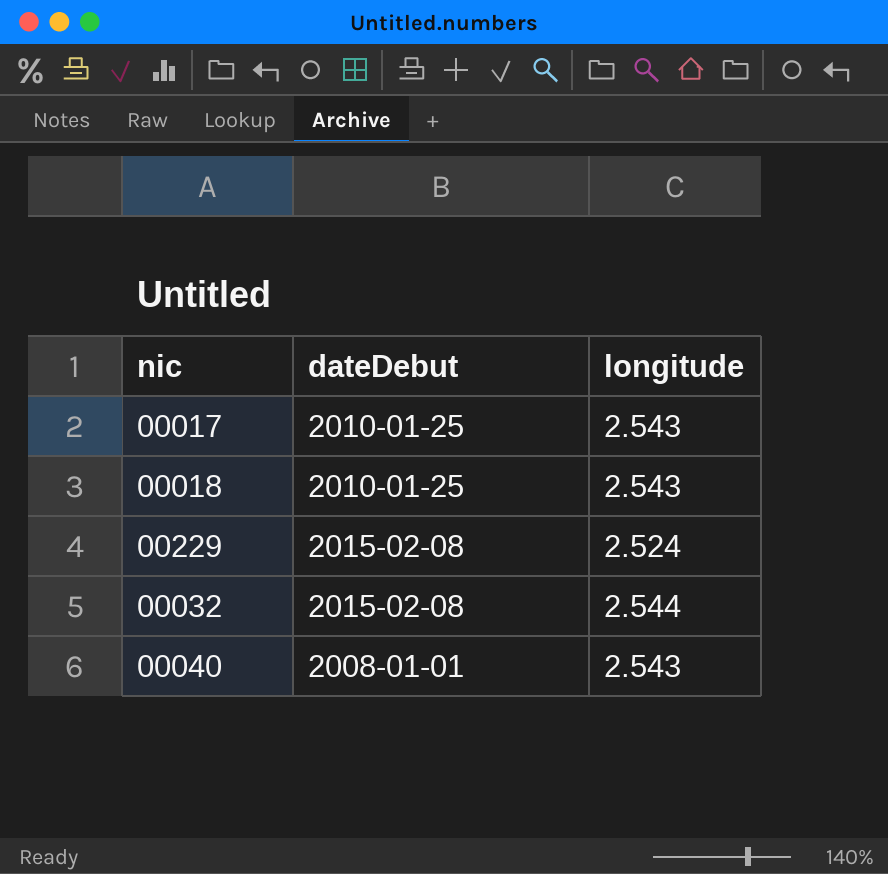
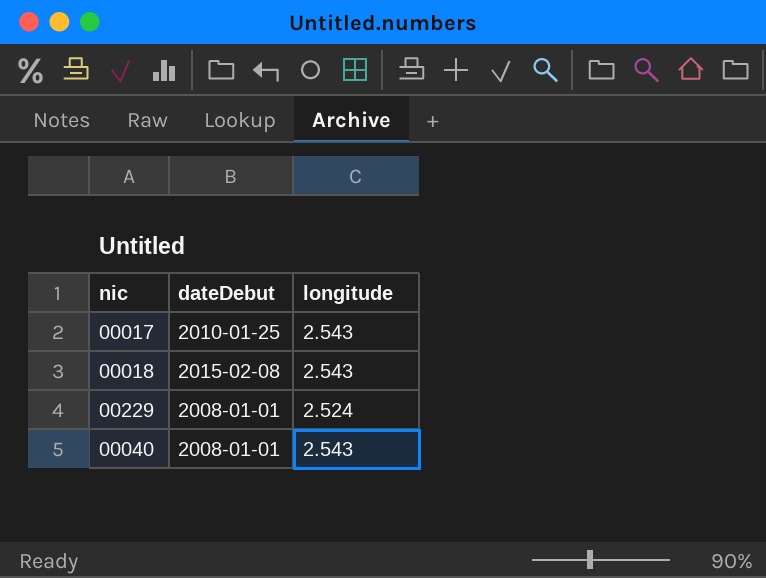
row 00032: 2015-02-08 | 2.544 -> none
00018 | dateDebut: 2010-01-25 -> 2015-02-08
00229 | dateDebut: 2015-02-08 -> 2008-01-01

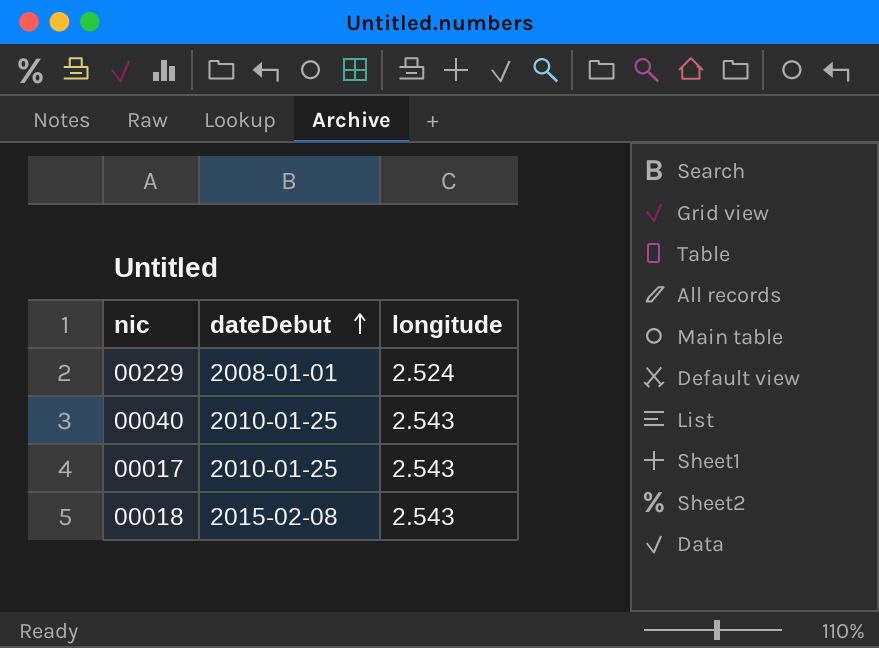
row order: none -> dateDebut ascending
00040 | dateDebut: 2008-01-01 -> 2010-01-25

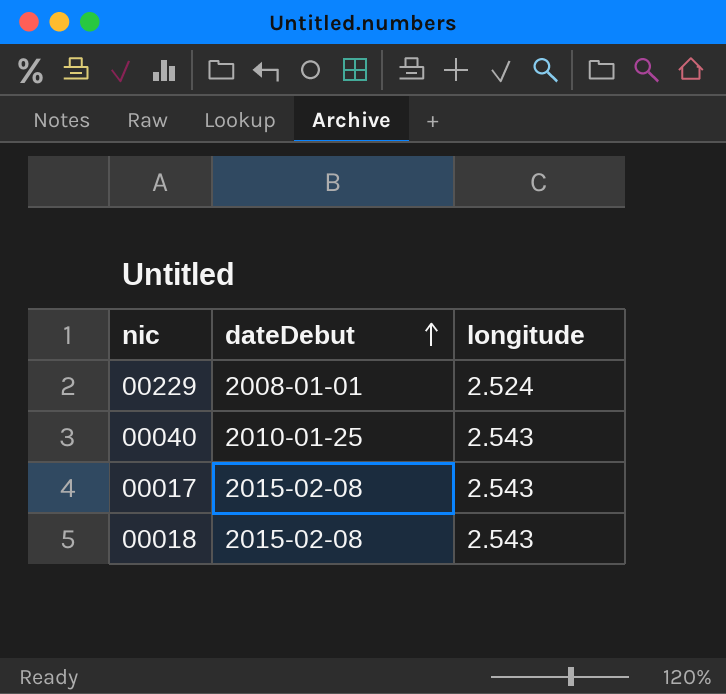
00017 | dateDebut: 2010-01-25 -> 2015-02-08

